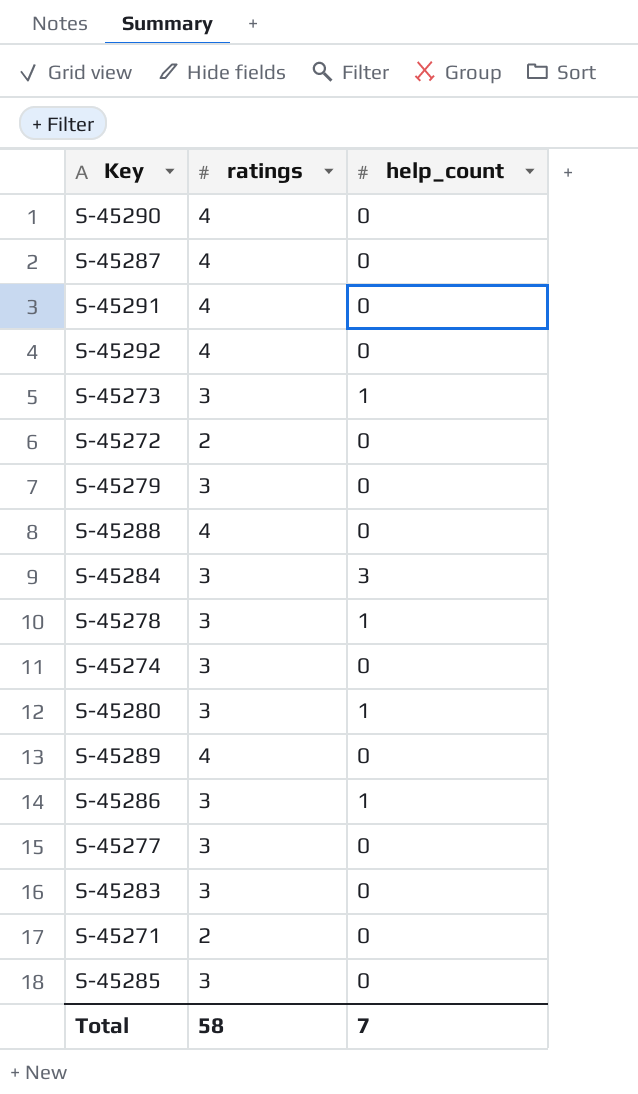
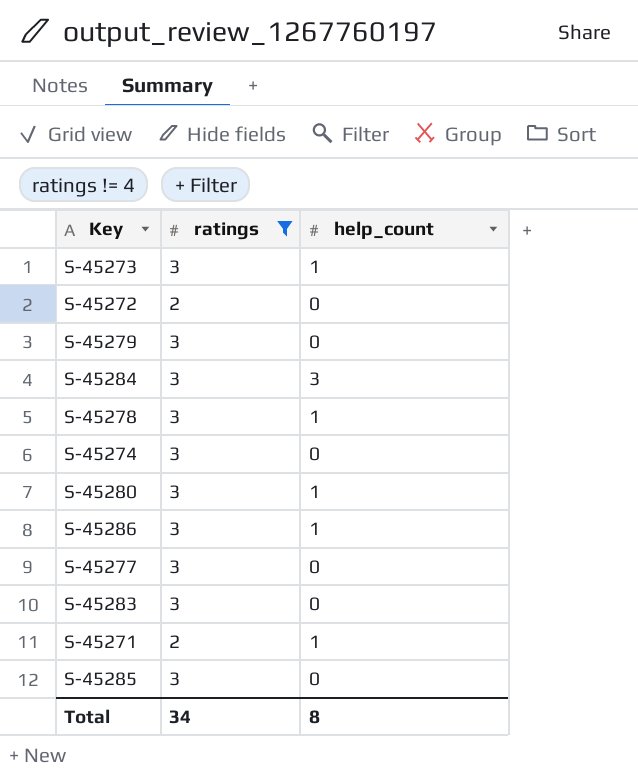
filter: none -> ratings != 4
S-45271 | help_count: 0 -> 1
Total | ratings: 58 -> 34
Total | help_count: 7 -> 8

